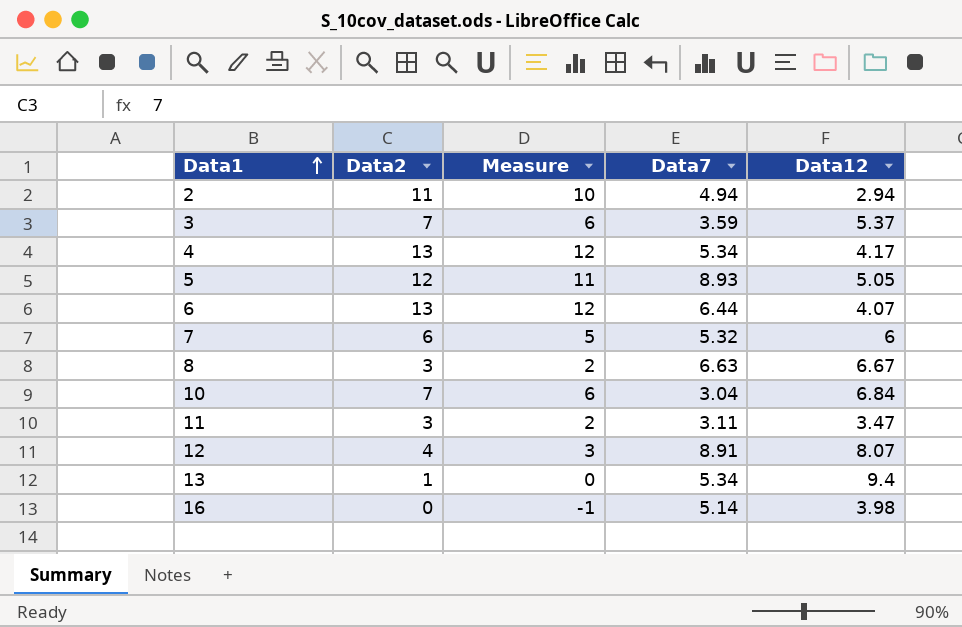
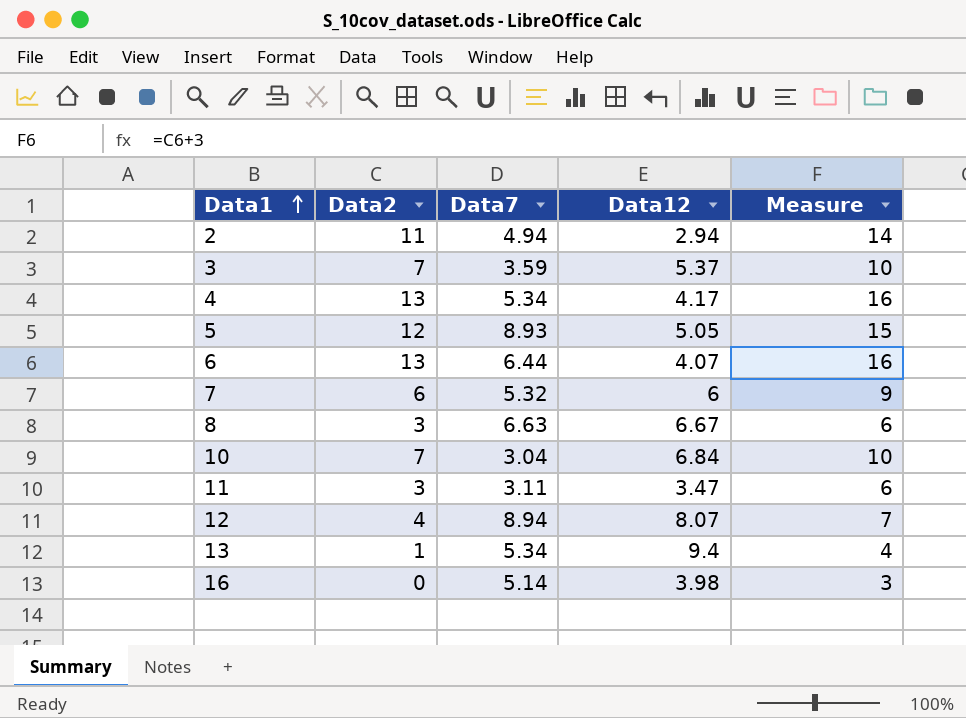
column Measure | formula: [Data2] - 1 -> [Data2] + 3
column Measure | position: 3 -> 5
12 | Data7: 8.91 -> 8.94

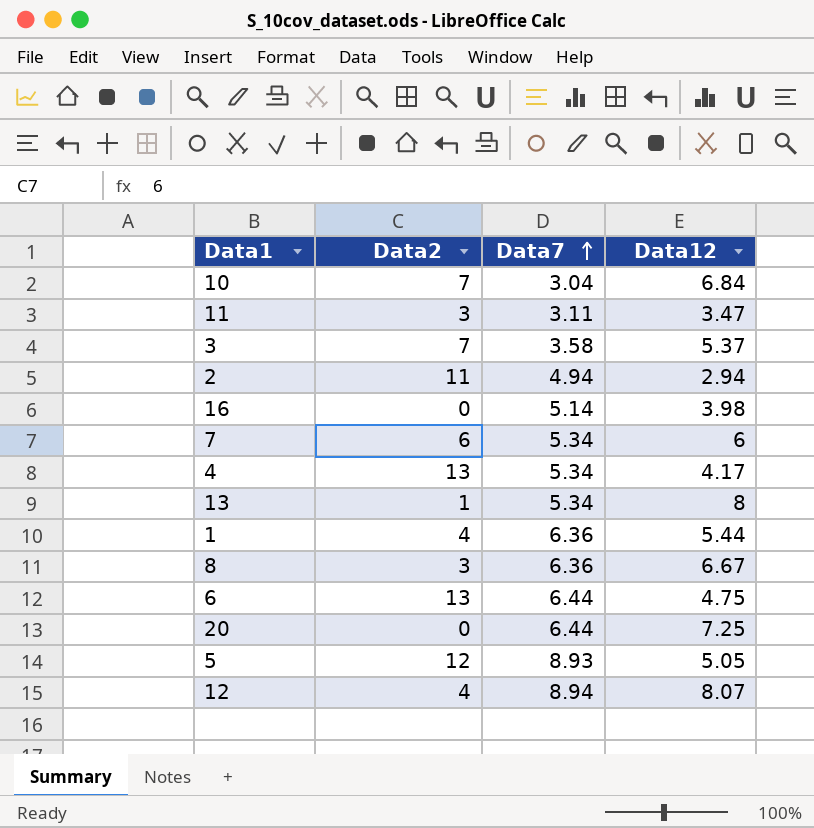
row order: Data1 ascending -> Data7 ascending
column Measure | formula: [Data2] + 3 -> none
3 | Data7: 3.59 -> 3.58
7 | Data7: 5.32 -> 5.34
13 | Data12: 9.4 -> 8
row 1: none -> 4 | 6.36 | 5.44
8 | Data7: 6.63 -> 6.36
6 | Data12: 4.07 -> 4.75
row 20: none -> 0 | 6.44 | 7.25

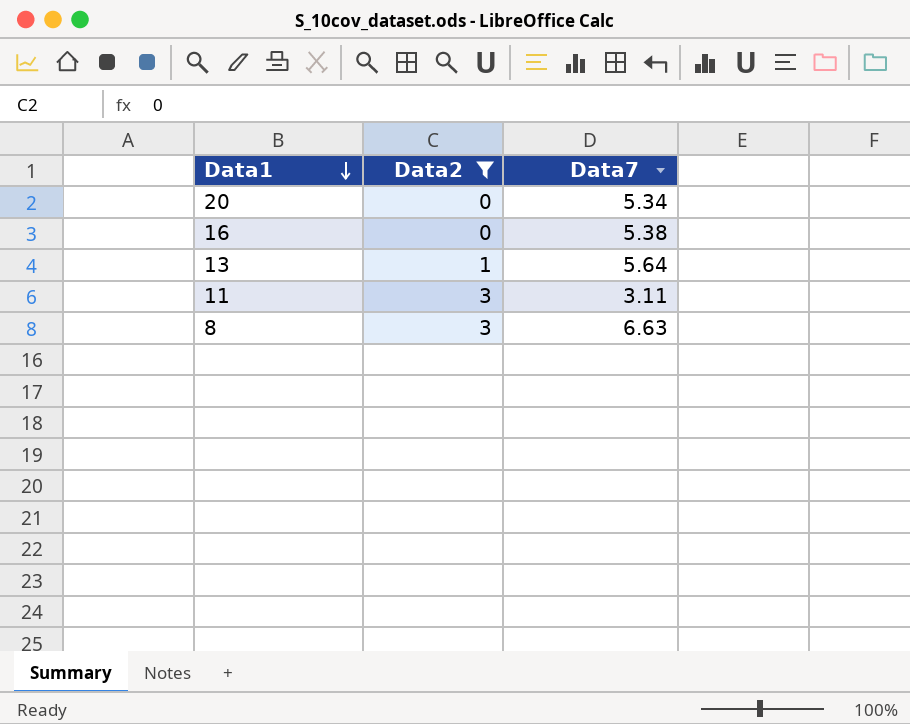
filter: none -> Data2 <= 3
row order: Data7 ascending -> Data1 descending
column Data12 | position: 4 -> none
20 | Data7: 6.44 -> 5.34
16 | Data7: 5.14 -> 5.38
13 | Data7: 5.34 -> 5.64
8 | Data7: 6.36 -> 6.63

